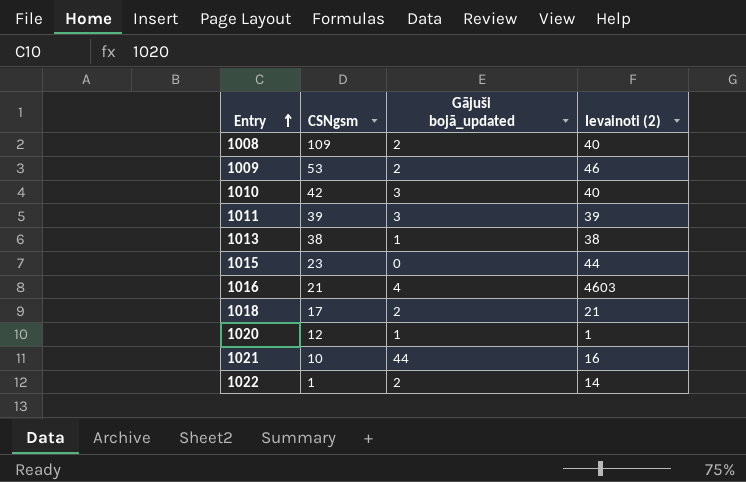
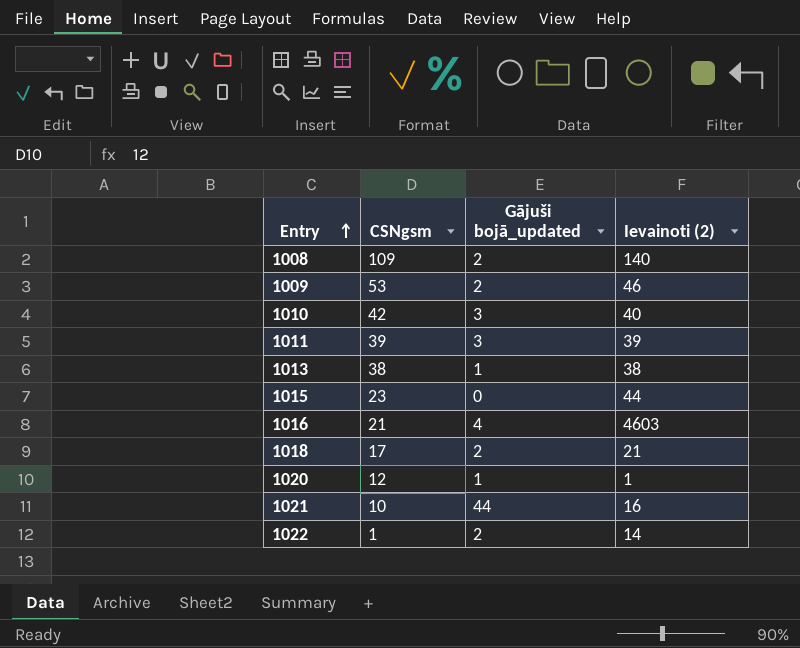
1008 | Ievainoti (2): 40 -> 140

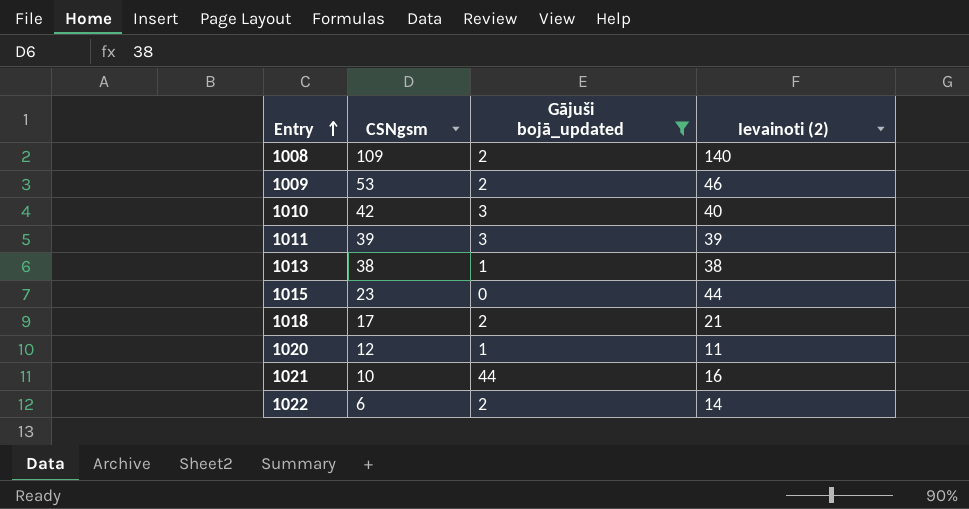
filter: none -> Gājuši bojā_updated != 4
1020 | Ievainoti (2): 1 -> 11
1022 | CSNgsm: 1 -> 6

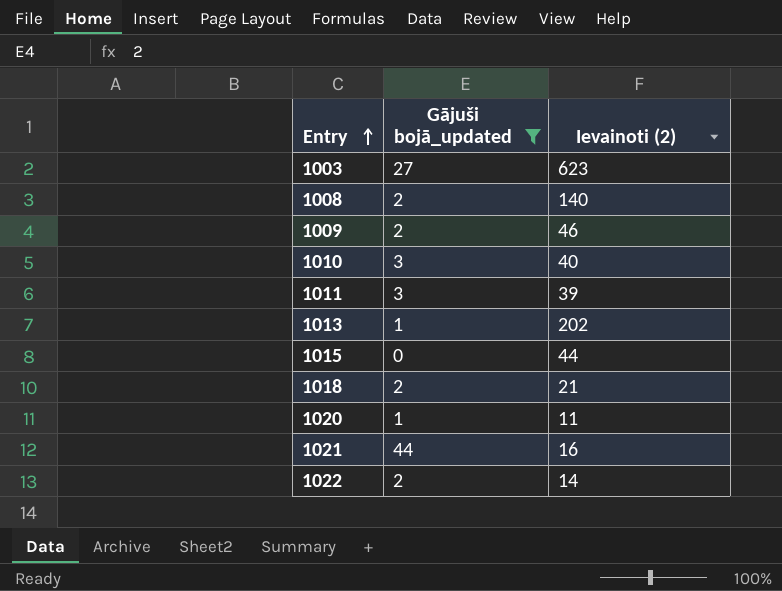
column CSNgsm | position: 2 -> none
row 1003: none -> 27 | 623
1013 | Ievainoti (2): 38 -> 202

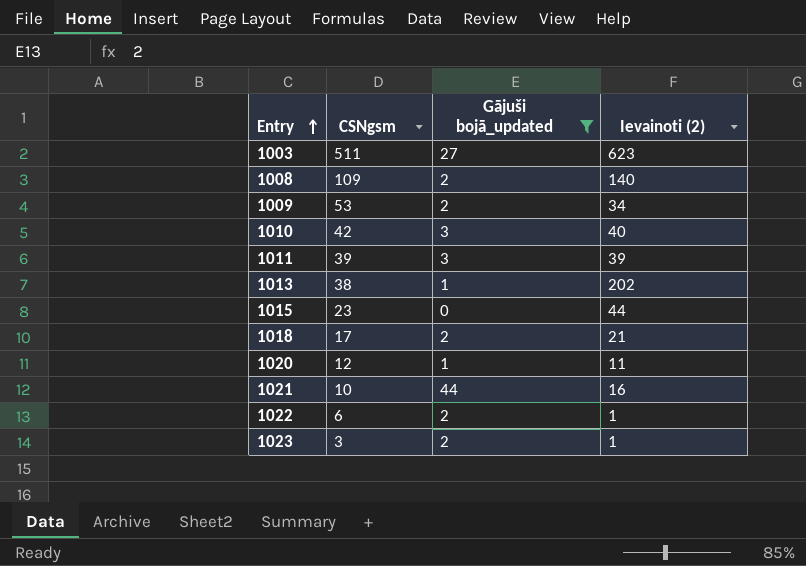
column CSNgsm | position: none -> 2
1009 | Ievainoti (2): 46 -> 34
1022 | Ievainoti (2): 14 -> 1
row 1023: none -> 3 | 2 | 1

